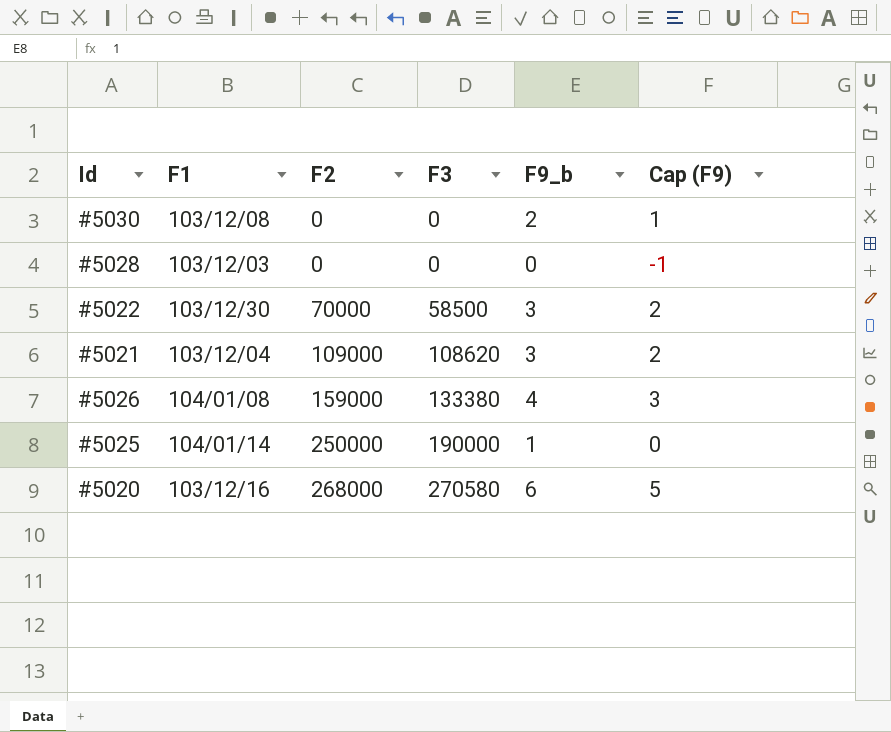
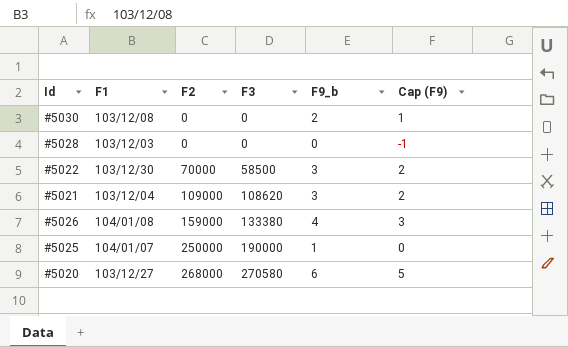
#5025 | F1: 104/01/14 -> 104/01/07
#5020 | F1: 103/12/16 -> 103/12/27

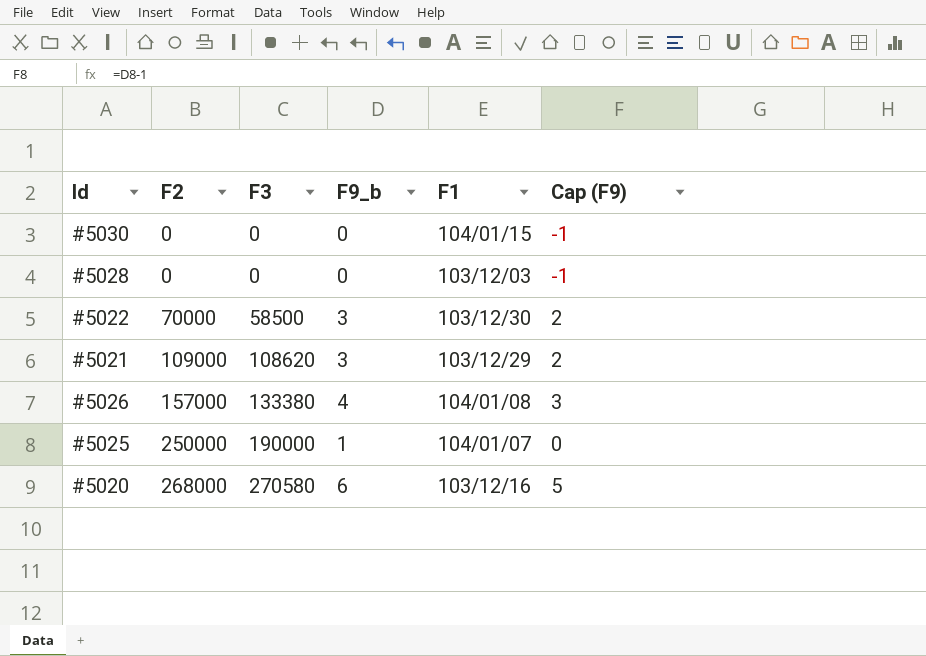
column F1 | position: 2 -> 5
#5030 | F9_b: 2 -> 0
#5030 | F1: 103/12/08 -> 104/01/15
#5030 | Cap (F9): 1 -> -1
#5021 | F1: 103/12/04 -> 103/12/29
#5026 | F2: 159000 -> 157000
#5020 | F1: 103/12/27 -> 103/12/16

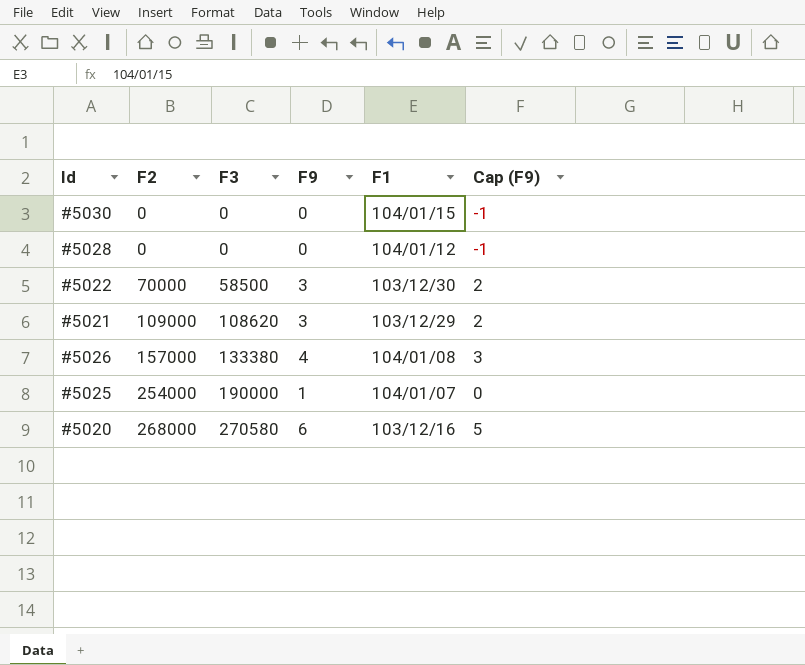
column name: F9_b -> F9
#5028 | F1: 103/12/03 -> 104/01/12
#5025 | F2: 250000 -> 254000

